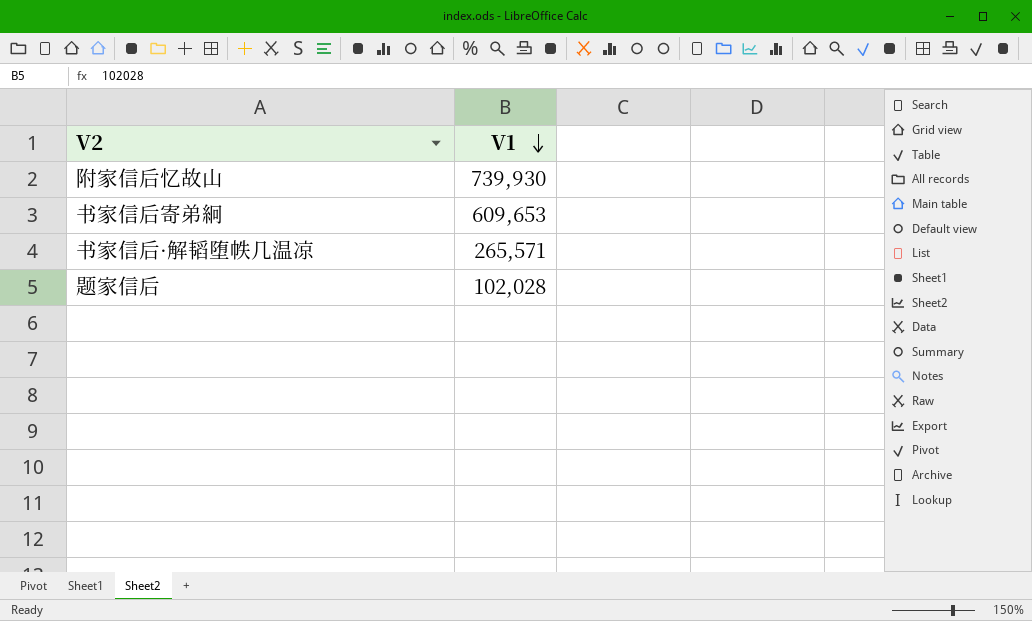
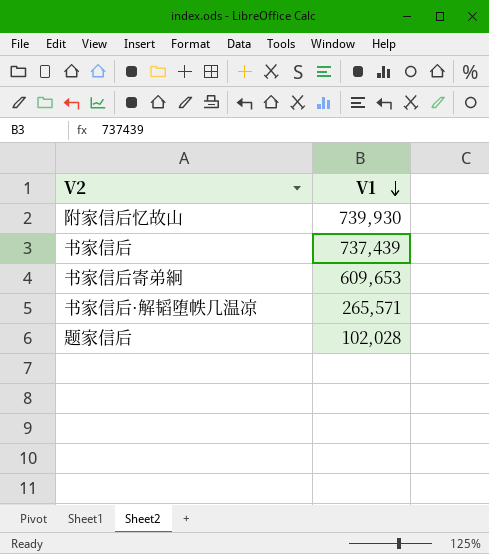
row 书家信后: none -> 737,439

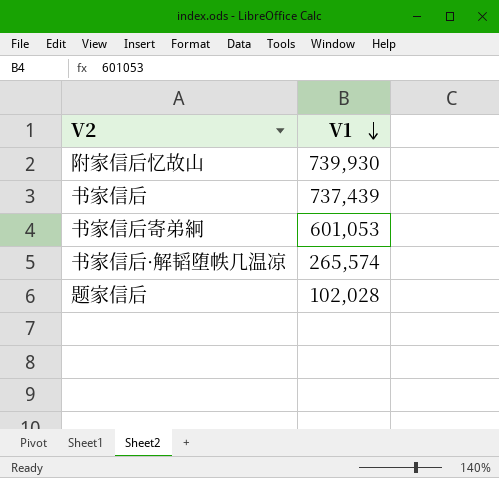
书家信后寄弟絅 | V1: 609,653 -> 601,053
书家信后·解韬堕帙几温凉 | V1: 265,571 -> 265,574

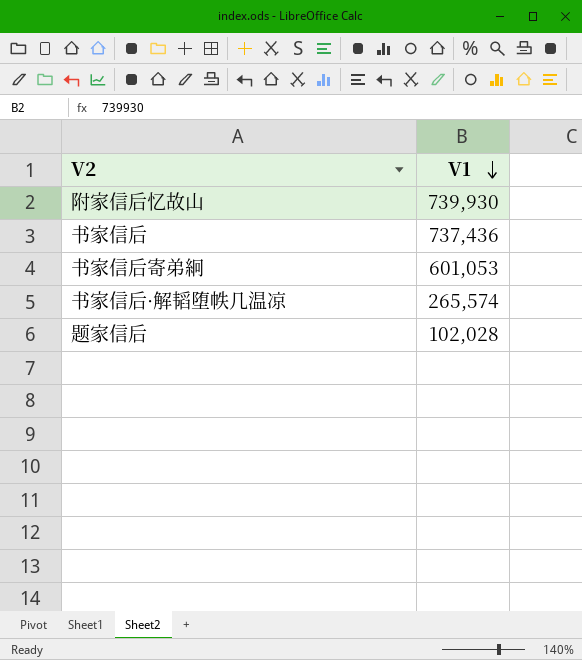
书家信后 | V1: 737,439 -> 737,436

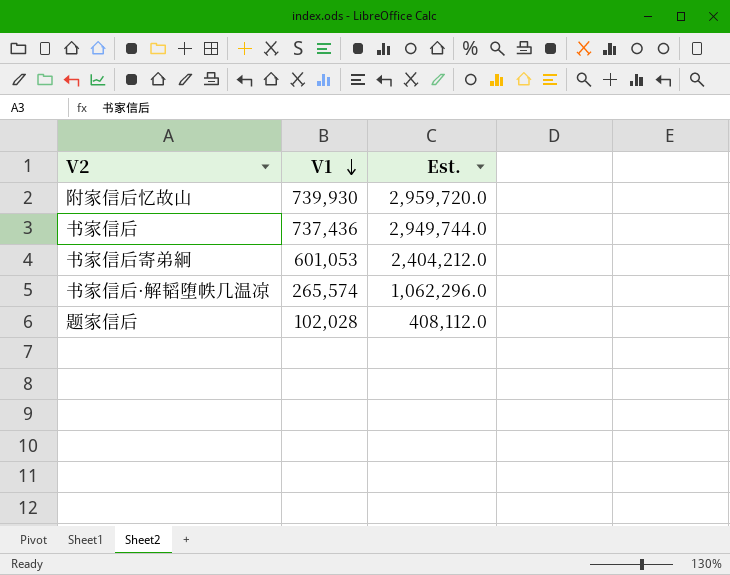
column Est. | formula: none -> [V1] * 4

